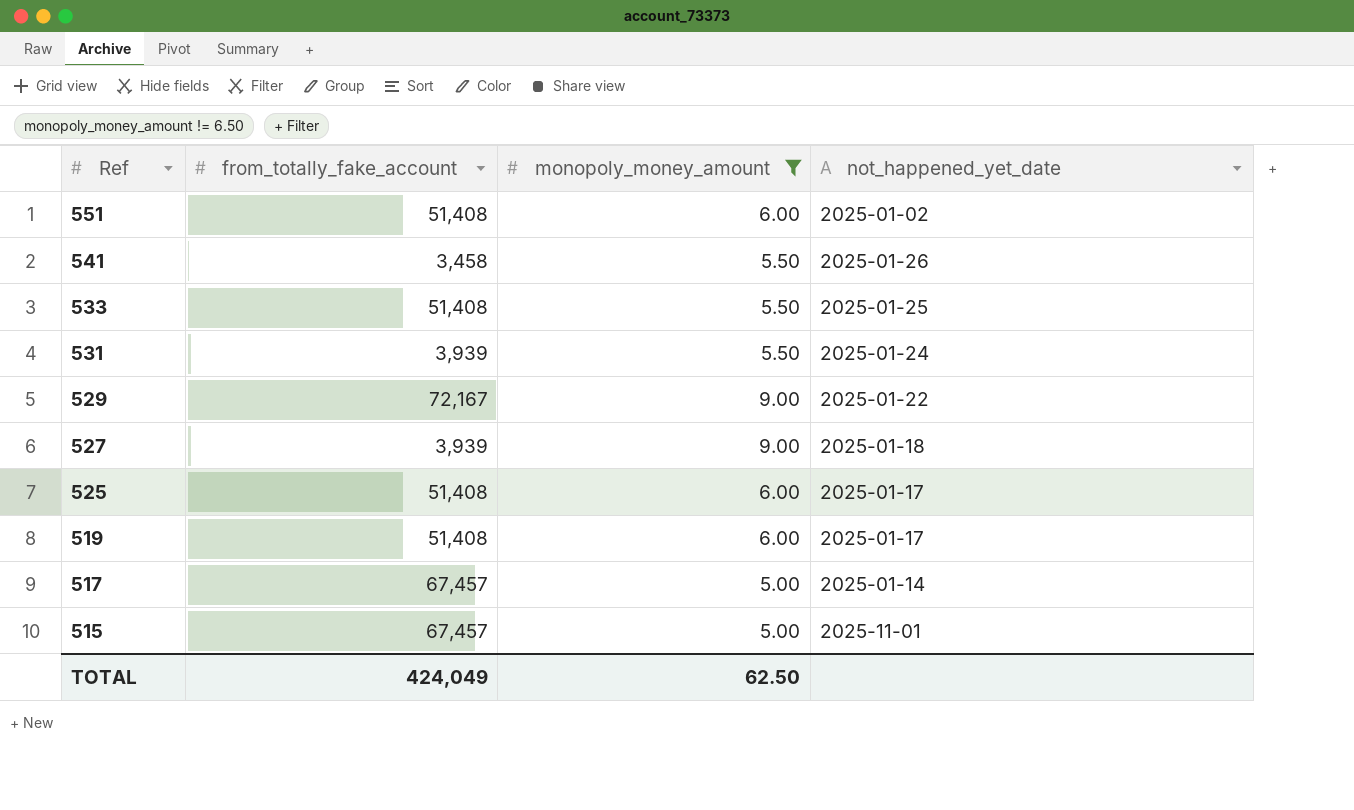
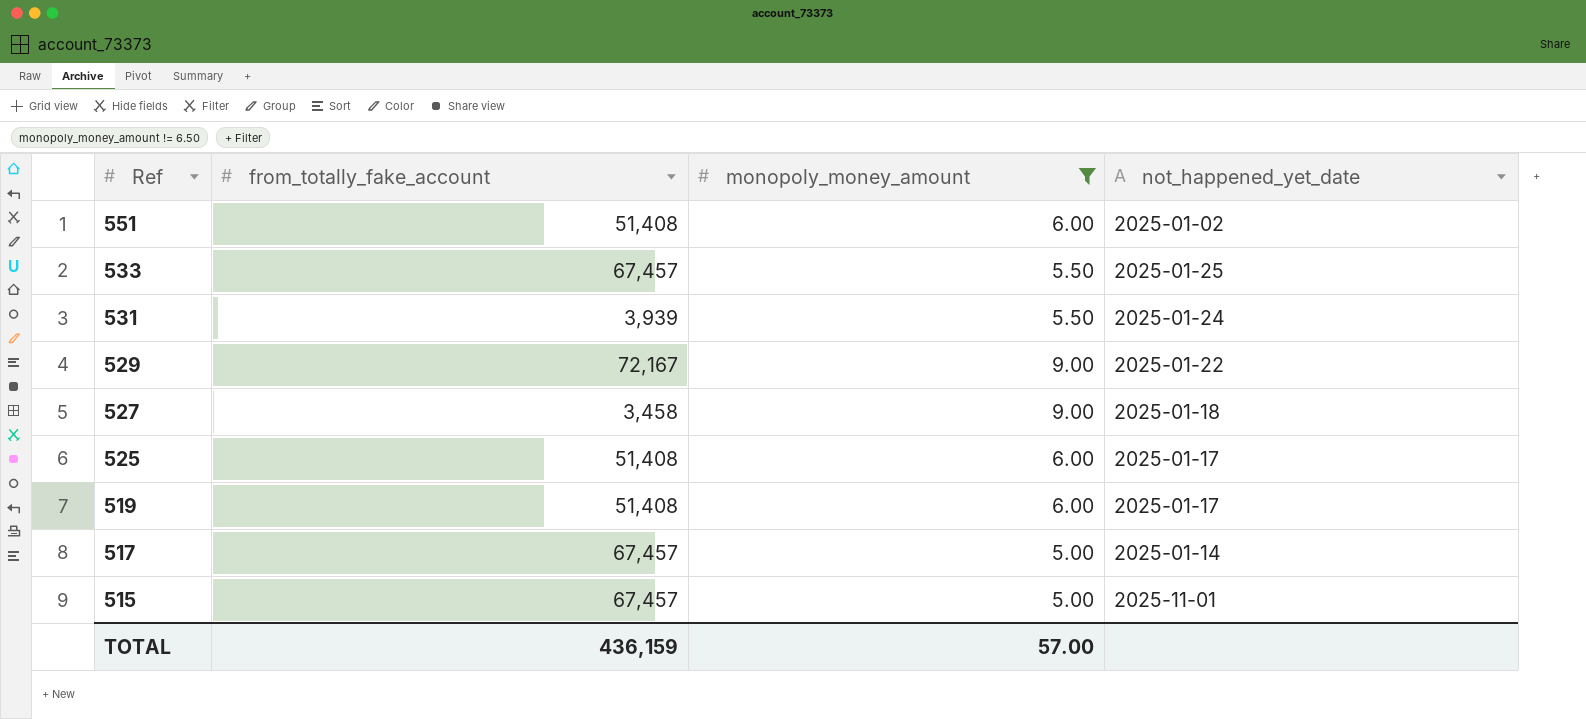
row 541: 3,458 | 5.50 | 2025-01-26 -> none
533 | from_totally_fake_account: 51,408 -> 67,457
527 | from_totally_fake_account: 3,939 -> 3,458
TOTAL | from_totally_fake_account: 424,049 -> 436,159
TOTAL | monopoly_money_amount: 62.50 -> 57.00

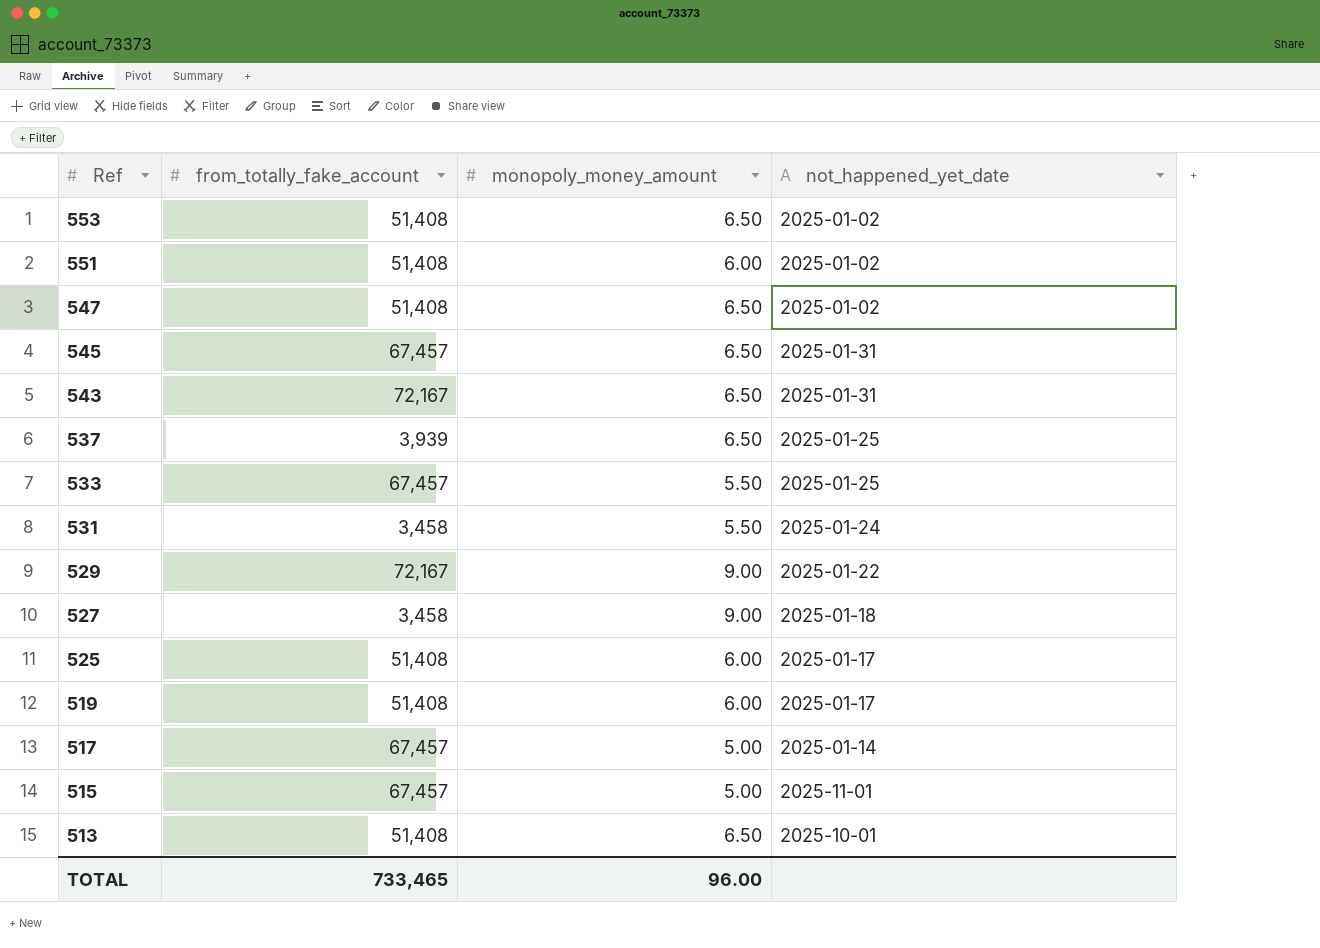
filter: monopoly_money_amount != 6.50 -> none
531 | from_totally_fake_account: 3,939 -> 3,458
TOTAL | from_totally_fake_account: 436,159 -> 733,465
TOTAL | monopoly_money_amount: 57.00 -> 96.00

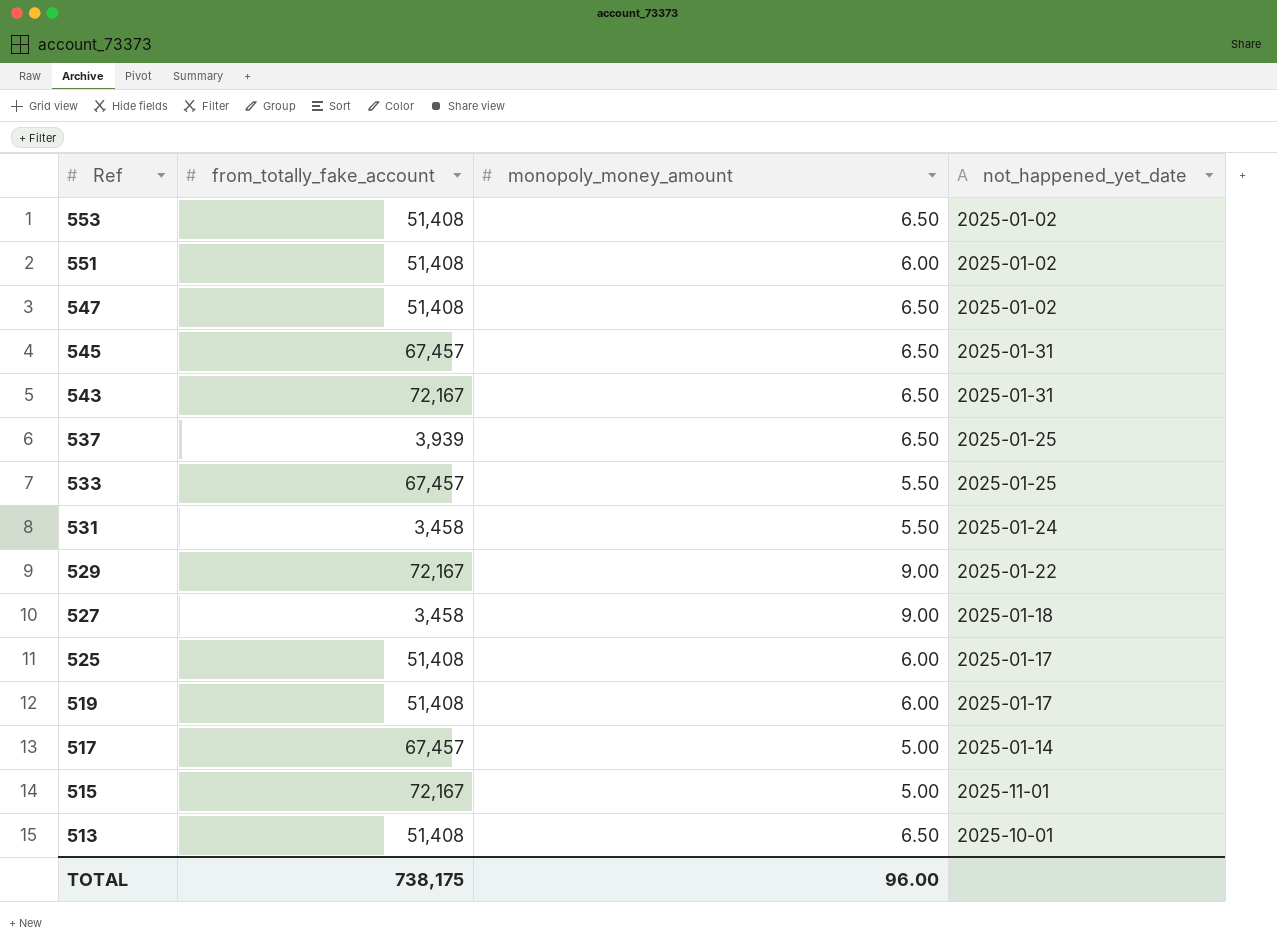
515 | from_totally_fake_account: 67,457 -> 72,167
TOTAL | from_totally_fake_account: 733,465 -> 738,175

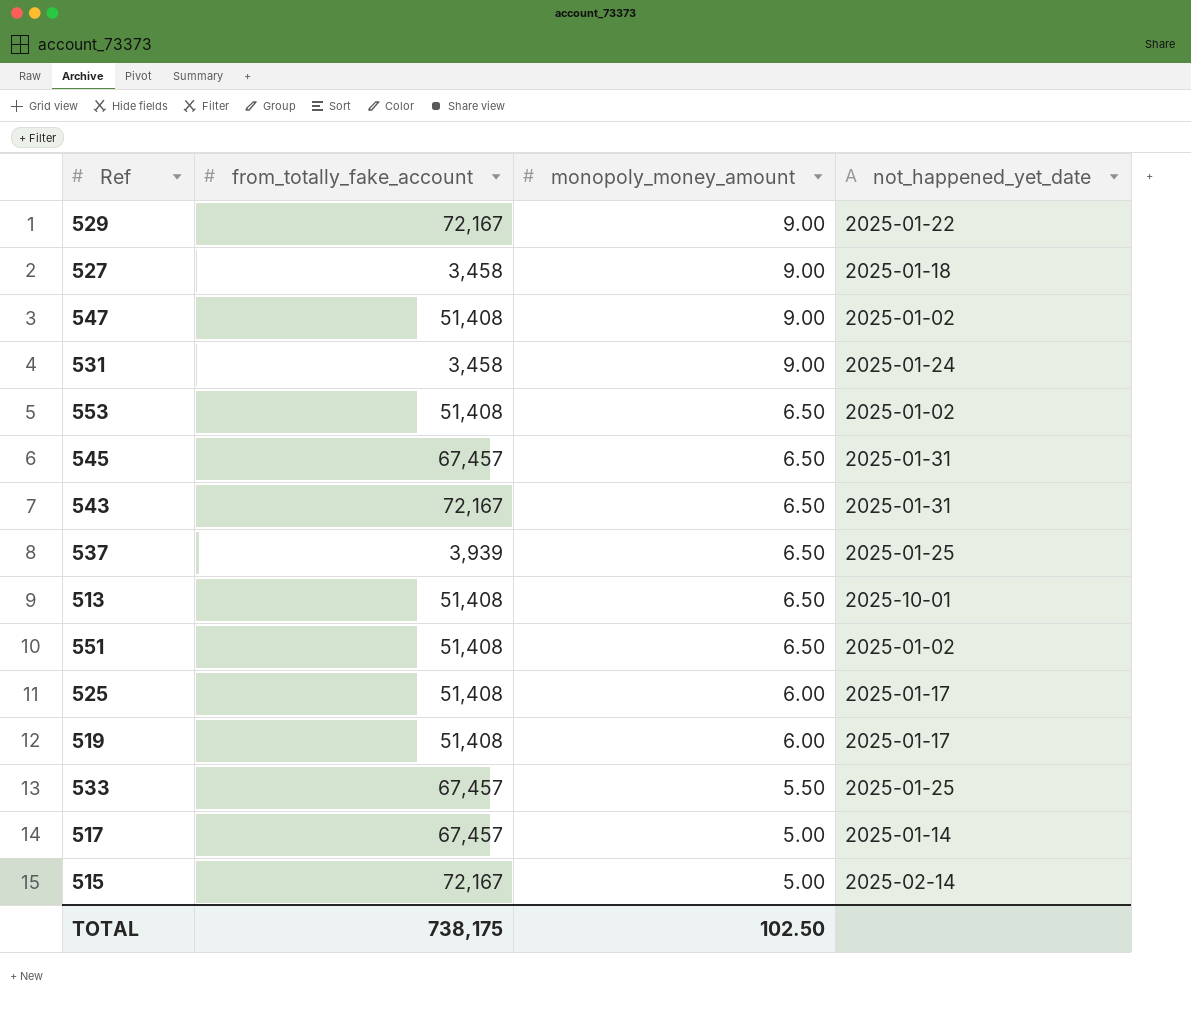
row order: Ref descending -> monopoly_money_amount descending
547 | monopoly_money_amount: 6.50 -> 9.00
531 | monopoly_money_amount: 5.50 -> 9.00
551 | monopoly_money_amount: 6.00 -> 6.50
515 | not_happened_yet_date: 2025-11-01 -> 2025-02-14
TOTAL | monopoly_money_amount: 96.00 -> 102.50

